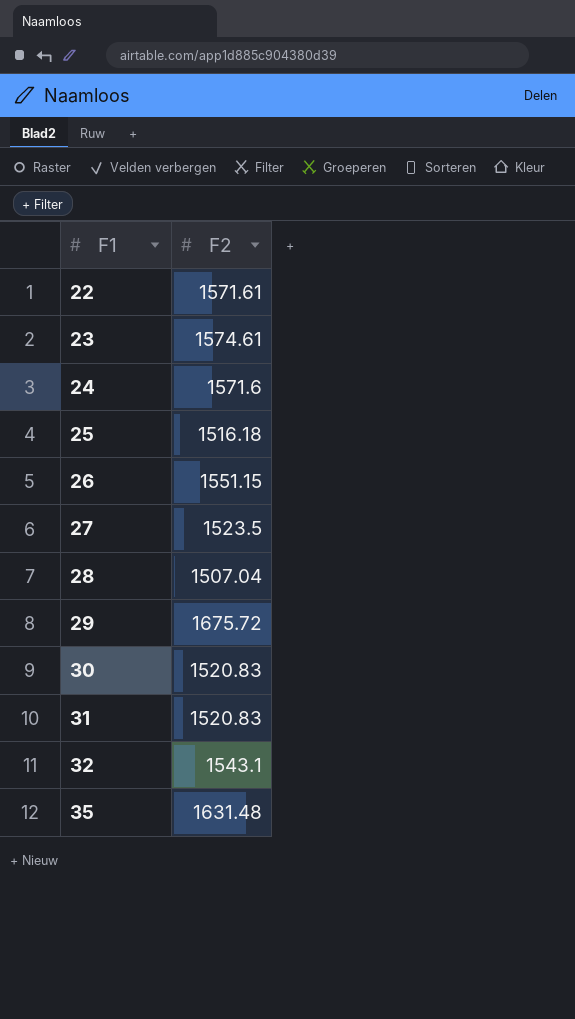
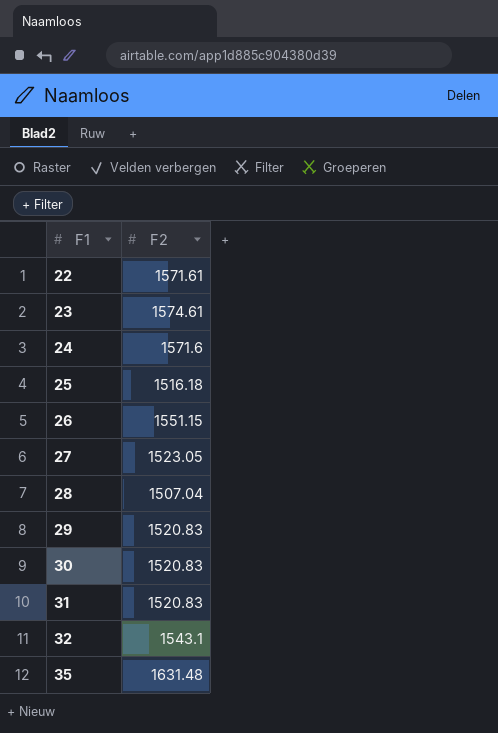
27 | F2: 1523.5 -> 1523.05
29 | F2: 1675.72 -> 1520.83

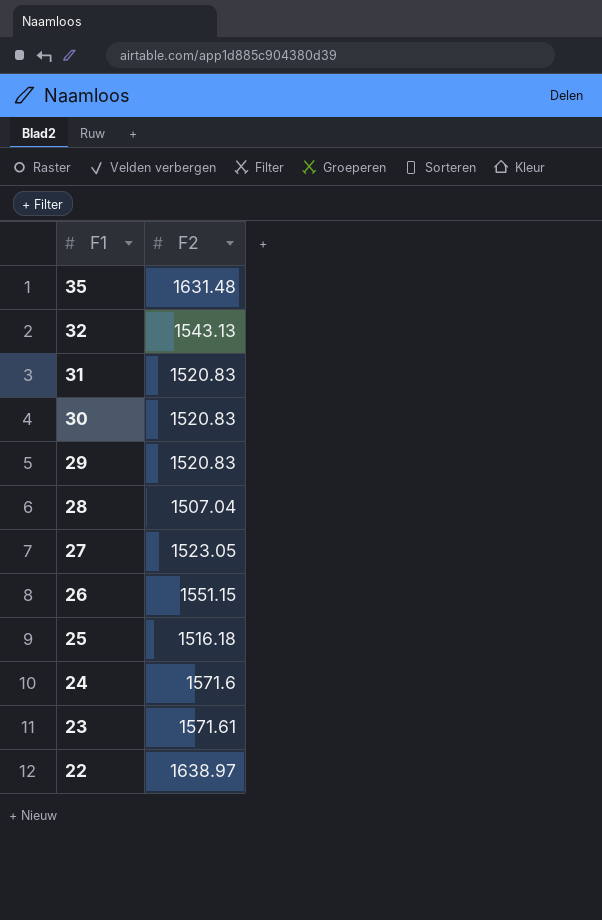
row order: F1 ascending -> F1 descending
32 | F2: 1543.1 -> 1543.13
23 | F2: 1574.61 -> 1571.61
22 | F2: 1571.61 -> 1638.97

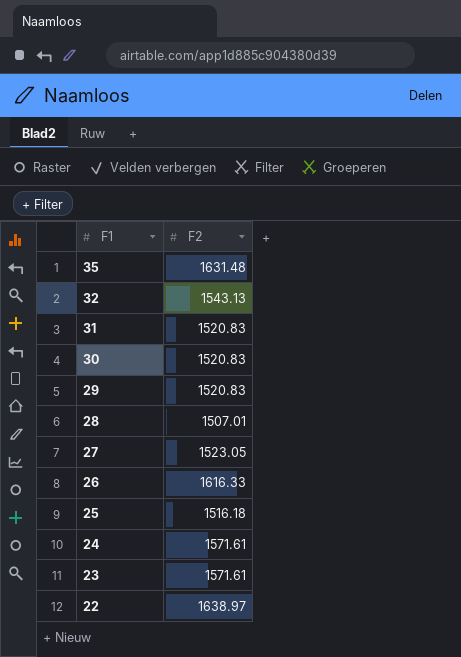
28 | F2: 1507.04 -> 1507.01
26 | F2: 1551.15 -> 1616.33
24 | F2: 1571.6 -> 1571.61

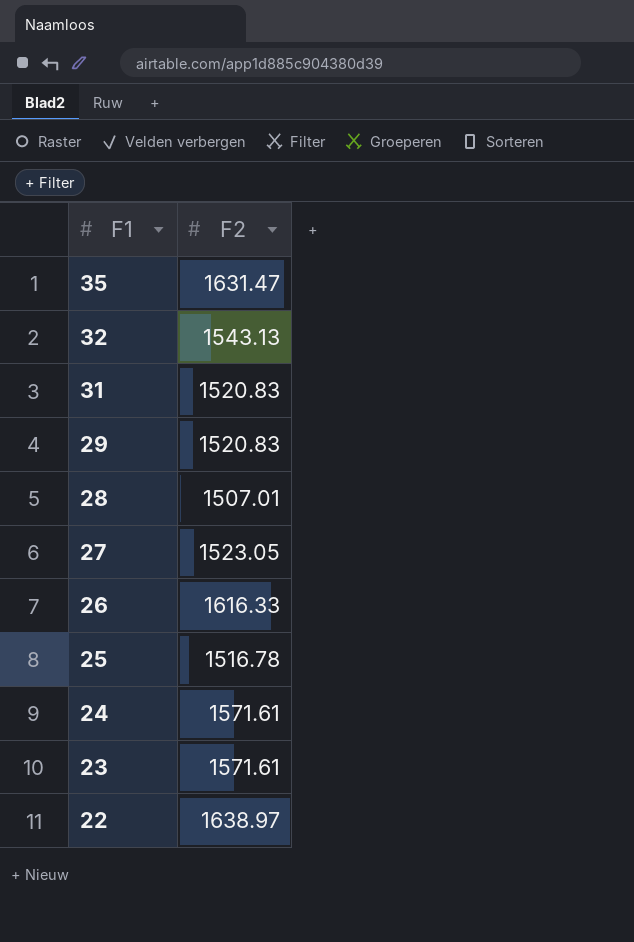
row 30: 1520.83 -> none
35 | F2: 1631.48 -> 1631.47
25 | F2: 1516.18 -> 1516.78

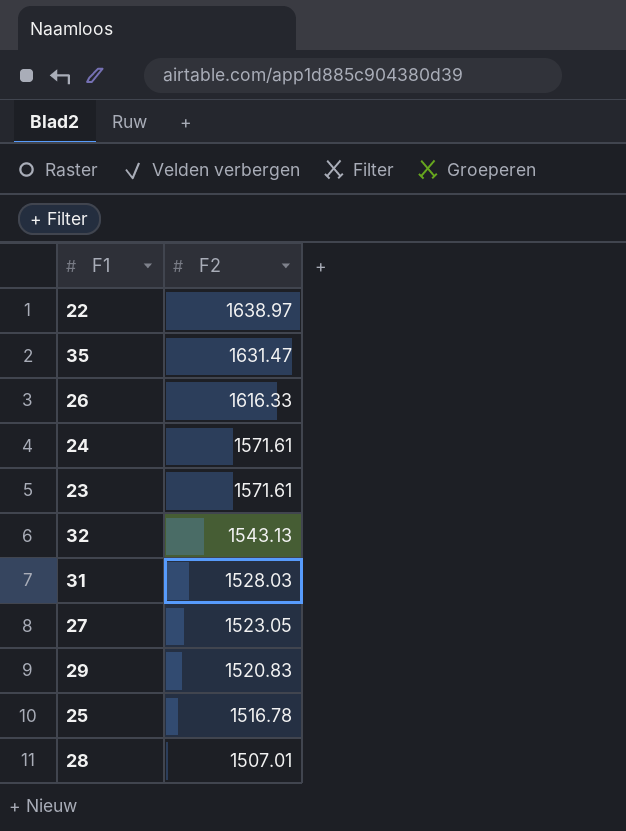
row order: F1 descending -> F2 descending
31 | F2: 1520.83 -> 1528.03

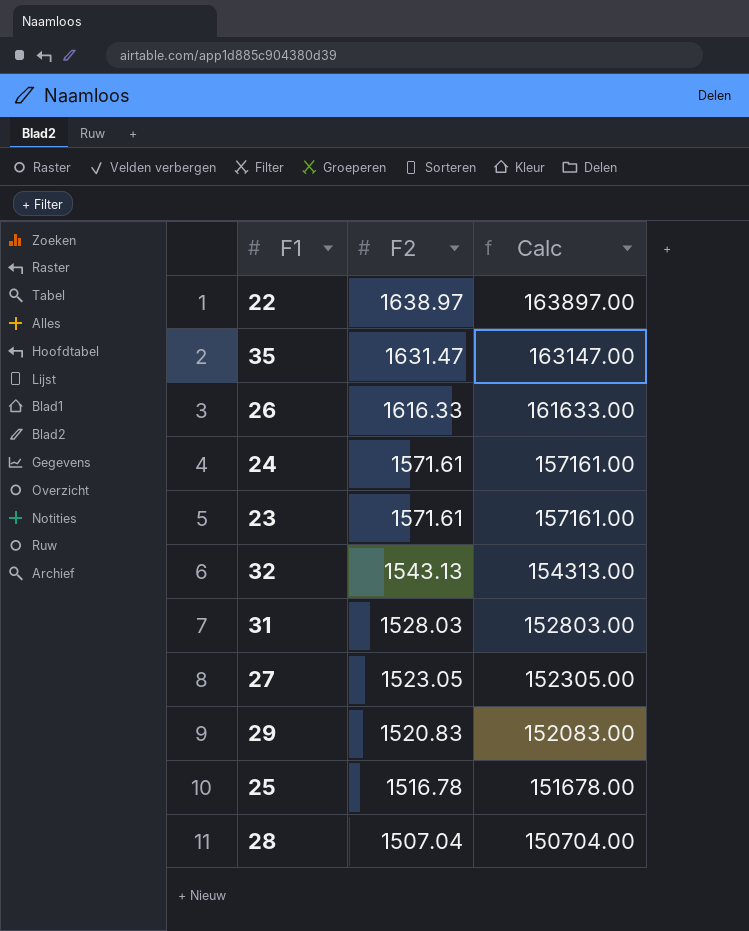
column Calc | formula: none -> [F2] * 100
28 | F2: 1507.01 -> 1507.04

